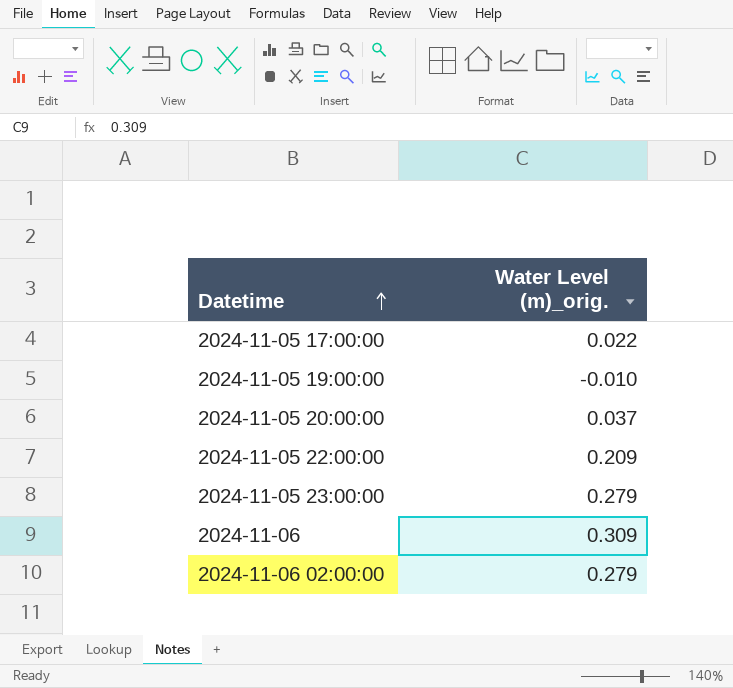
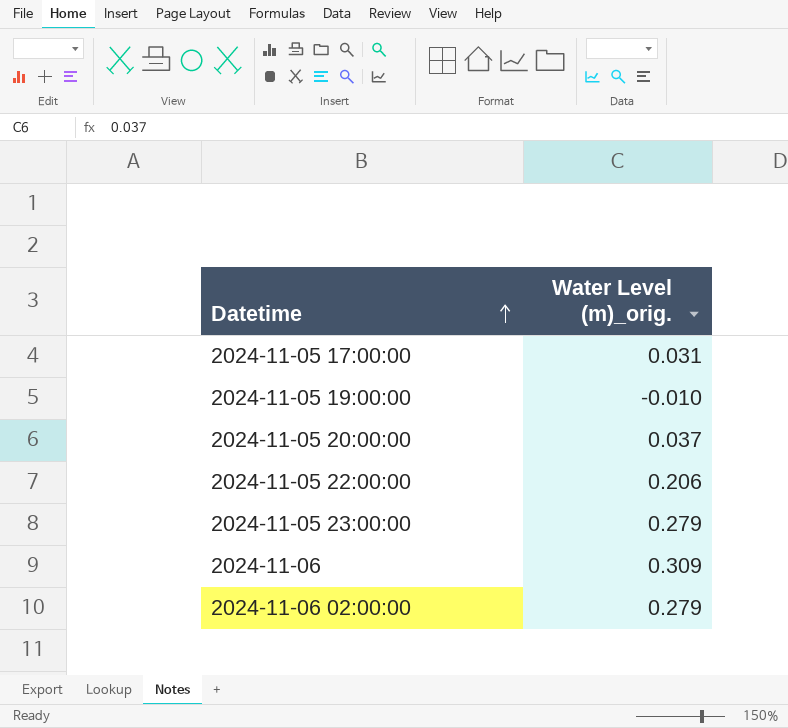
2024-11-05 17:00:00 | Water Level (m)_orig.: 0.022 -> 0.031
2024-11-05 22:00:00 | Water Level (m)_orig.: 0.209 -> 0.206

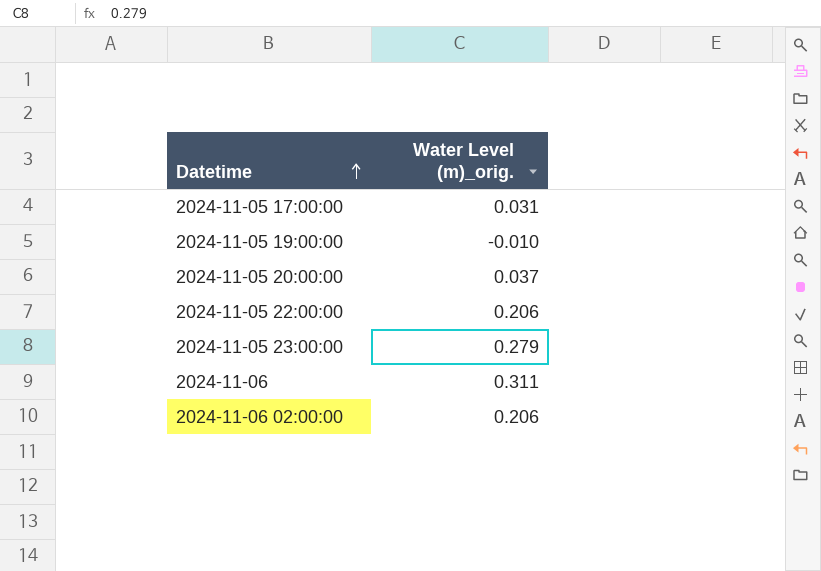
2024-11-06 | Water Level (m)_orig.: 0.309 -> 0.311
2024-11-06 02:00:00 | Water Level (m)_orig.: 0.279 -> 0.206

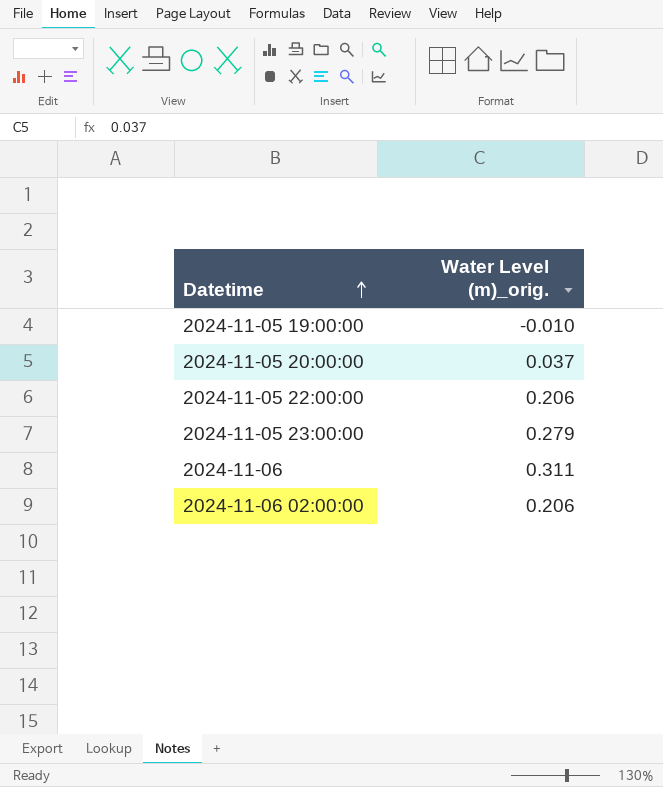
row 2024-11-05 17:00:00: 0.031 -> none

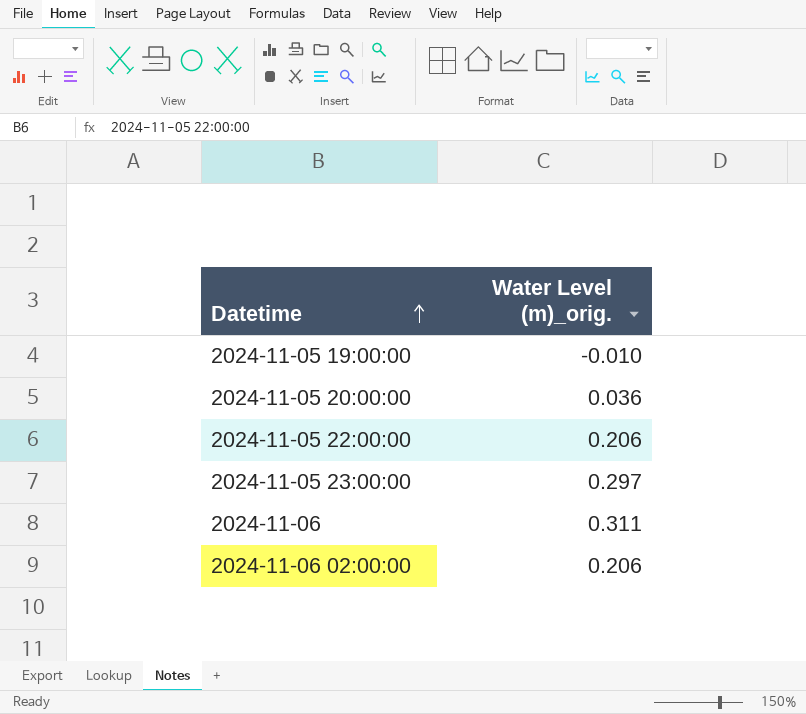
2024-11-05 20:00:00 | Water Level (m)_orig.: 0.037 -> 0.036
2024-11-05 23:00:00 | Water Level (m)_orig.: 0.279 -> 0.297

